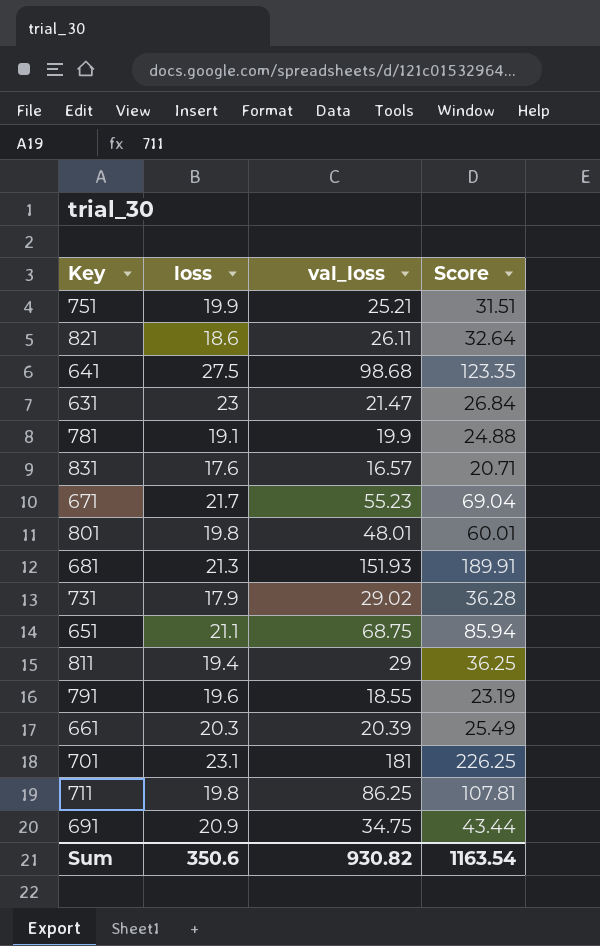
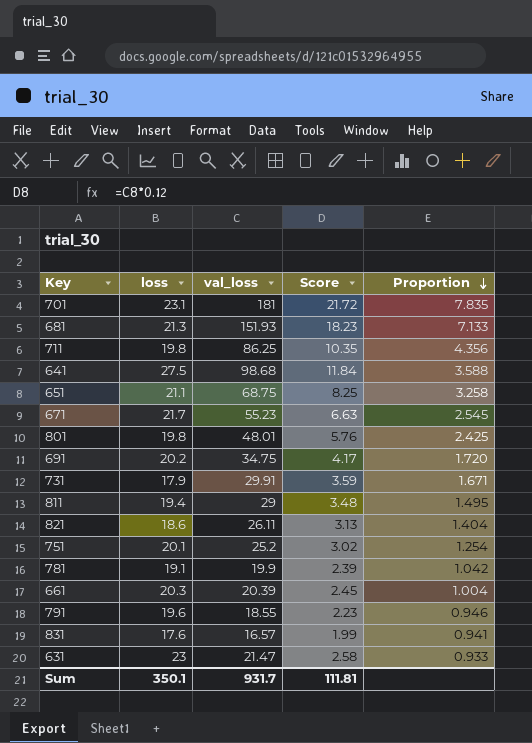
row order: none -> Proportion descending
column Score | formula: [val_loss] * 1.25 -> [val_loss] * 0.12
column Proportion | formula: none -> [val_loss] / [loss]
691 | loss: 20.9 -> 20.2
731 | val_loss: 29.02 -> 29.91
751 | loss: 19.9 -> 20.1
751 | val_loss: 25.21 -> 25.2
Sum | loss: 350.6 -> 350.1
Sum | val_loss: 930.82 -> 931.7
Sum | Score: 1163.54 -> 111.81

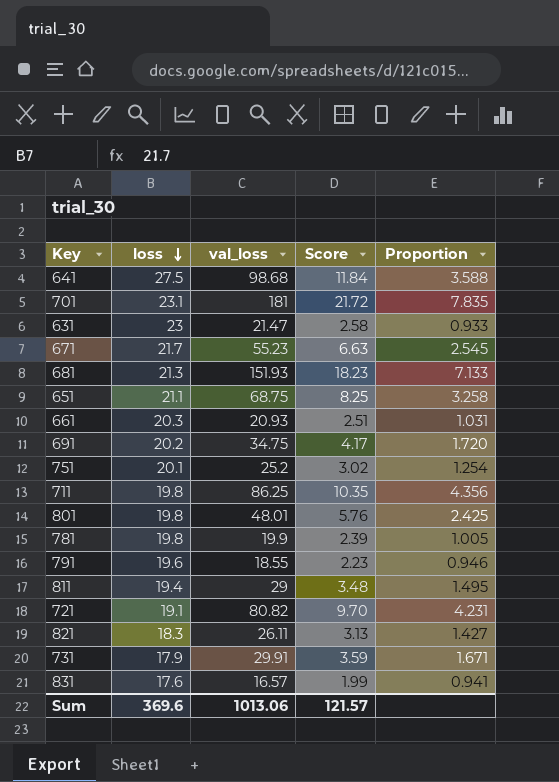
row order: Proportion descending -> loss descending
661 | val_loss: 20.39 -> 20.93
661 | Score: 2.45 -> 2.51
661 | Proportion: 1.004 -> 1.031
781 | loss: 19.1 -> 19.8
781 | Proportion: 1.042 -> 1.005
row 721: none -> 19.1 | 80.82 | 9.70 | 4.231
821 | loss: 18.6 -> 18.3
821 | Proportion: 1.404 -> 1.427
Sum | loss: 350.1 -> 369.6
Sum | val_loss: 931.7 -> 1013.06
Sum | Score: 111.81 -> 121.57

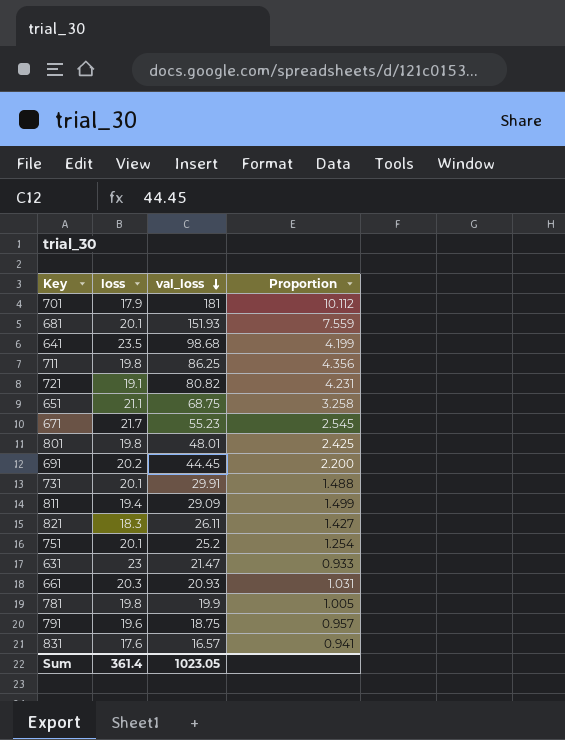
row order: loss descending -> val_loss descending
column Score | formula: [val_loss] * 0.12 -> none
701 | loss: 23.1 -> 17.9
701 | Proportion: 7.835 -> 10.112
681 | loss: 21.3 -> 20.1
681 | Proportion: 7.133 -> 7.559
641 | loss: 27.5 -> 23.5
641 | Proportion: 3.588 -> 4.199
691 | val_loss: 34.75 -> 44.45
691 | Proportion: 1.720 -> 2.200
731 | loss: 17.9 -> 20.1
731 | Proportion: 1.671 -> 1.488
811 | val_loss: 29 -> 29.09
811 | Proportion: 1.495 -> 1.499
791 | val_loss: 18.55 -> 18.75
791 | Proportion: 0.946 -> 0.957
Sum | loss: 369.6 -> 361.4
Sum | val_loss: 1013.06 -> 1023.05

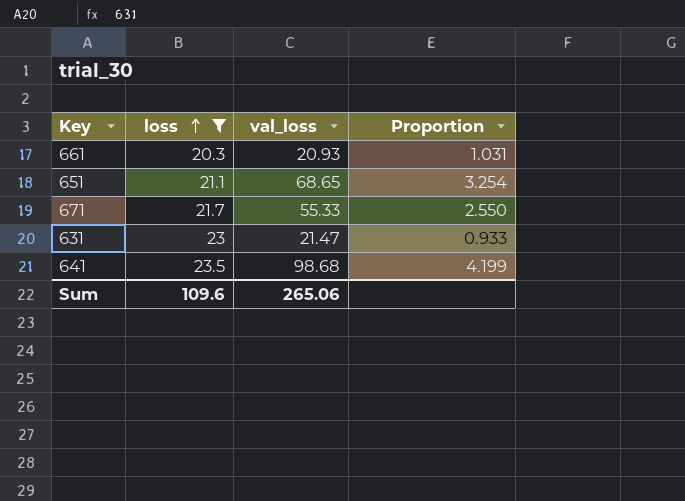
filter: none -> loss >= 20.3
row order: val_loss descending -> loss ascending
651 | val_loss: 68.75 -> 68.65
651 | Proportion: 3.258 -> 3.254
671 | val_loss: 55.23 -> 55.33
671 | Proportion: 2.545 -> 2.550
Sum | loss: 361.4 -> 109.6
Sum | val_loss: 1023.05 -> 265.06

